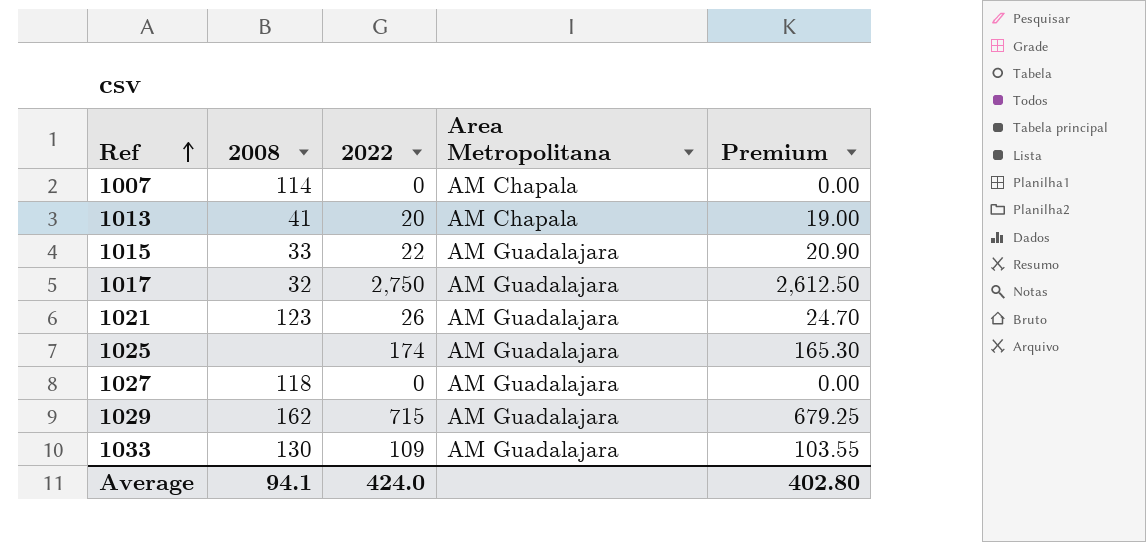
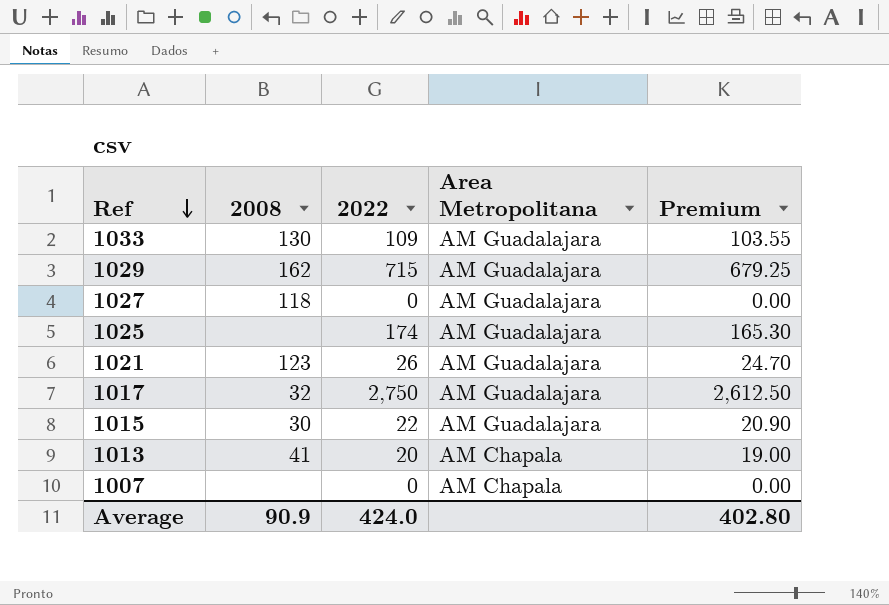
row order: Ref ascending -> Ref descending
1015 | 2008: 33 -> 30
1007 | 2008: 114 -> none
Average | 2008: 94.1 -> 90.9

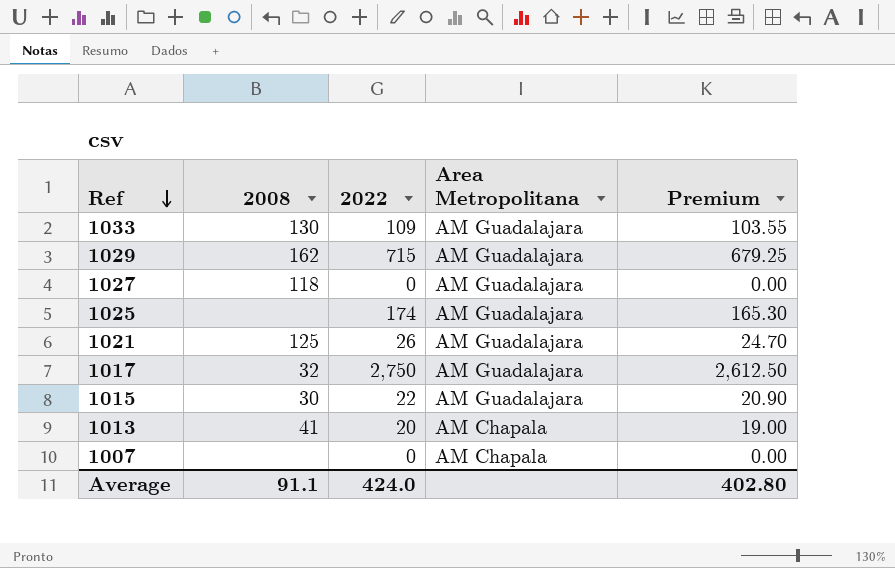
1021 | 2008: 123 -> 125
Average | 2008: 90.9 -> 91.1

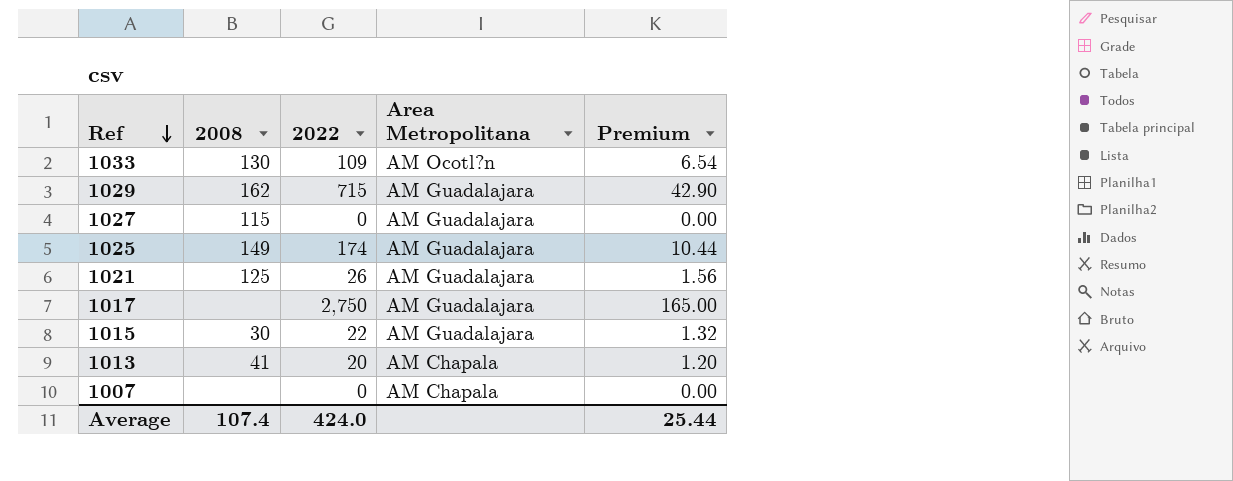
column Premium | formula: [2022] * 0.95 -> [2022] * 0.06
1033 | Area Metropolitana: AM Guadalajara -> AM Ocotl?n
1027 | 2008: 118 -> 115
1025 | 2008: none -> 149
1017 | 2008: 32 -> none
Average | 2008: 91.1 -> 107.4
Average | Premium: 402.80 -> 25.44

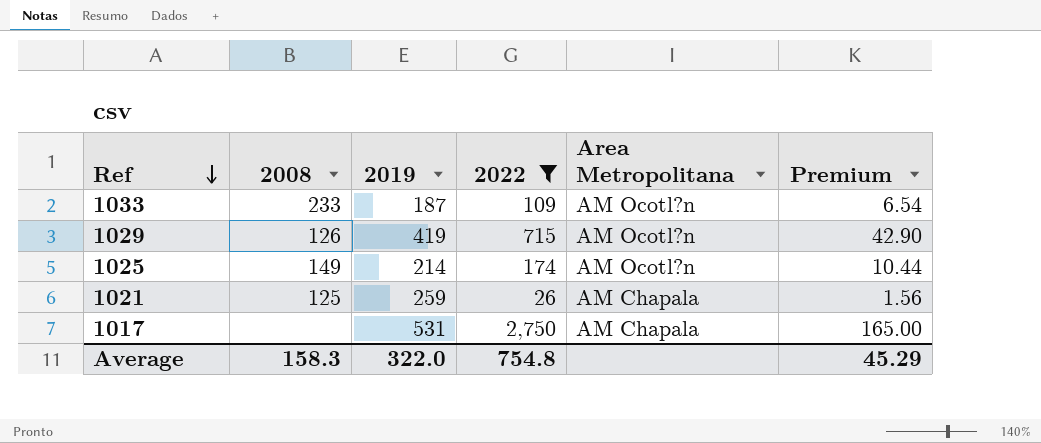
filter: none -> 2022 >= 26
column 2019 | position: none -> 3
1033 | 2008: 130 -> 233
1029 | 2008: 162 -> 126
1029 | Area Metropolitana: AM Guadalajara -> AM Ocotl?n
1025 | Area Metropolitana: AM Guadalajara -> AM Ocotl?n
1021 | Area Metropolitana: AM Guadalajara -> AM Chapala
1017 | Area Metropolitana: AM Guadalajara -> AM Chapala
Average | 2008: 107.4 -> 158.3
Average | 2022: 424.0 -> 754.8
Average | Premium: 25.44 -> 45.29

